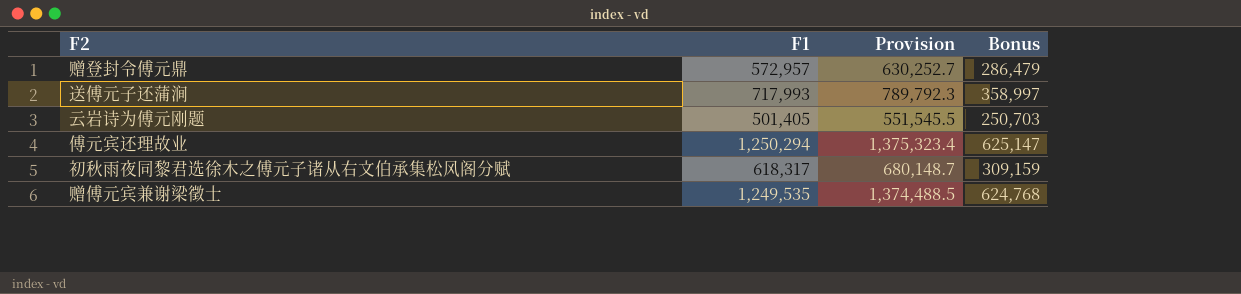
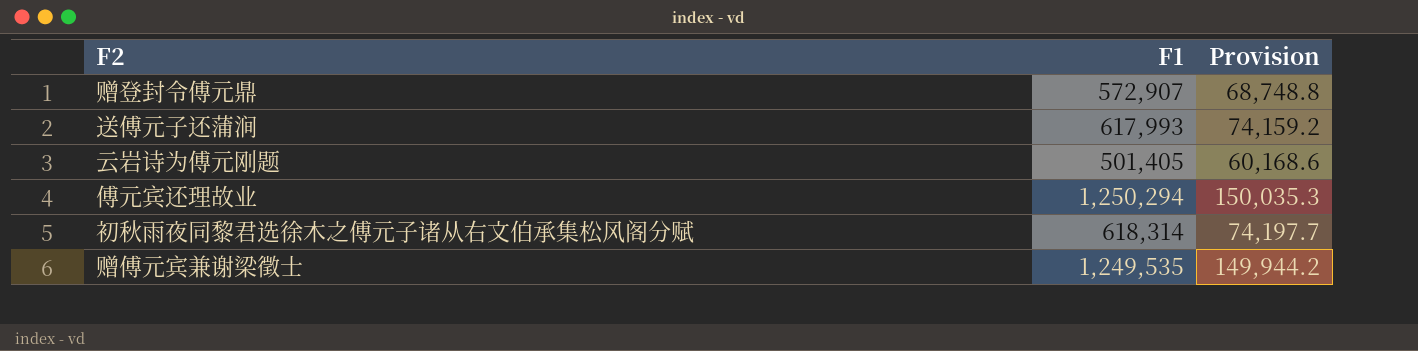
column Bonus | formula: [F1] * 0.5 -> none
column Provision | formula: [F1] * 1.1 -> [F1] * 0.12
赠登封令傅元鼎 | F1: 572,957 -> 572,907
送傅元子还蒲涧 | F1: 717,993 -> 617,993
初秋雨夜同黎君选徐木之傅元子诸从右文伯承集松风阁分赋 | F1: 618,317 -> 618,314

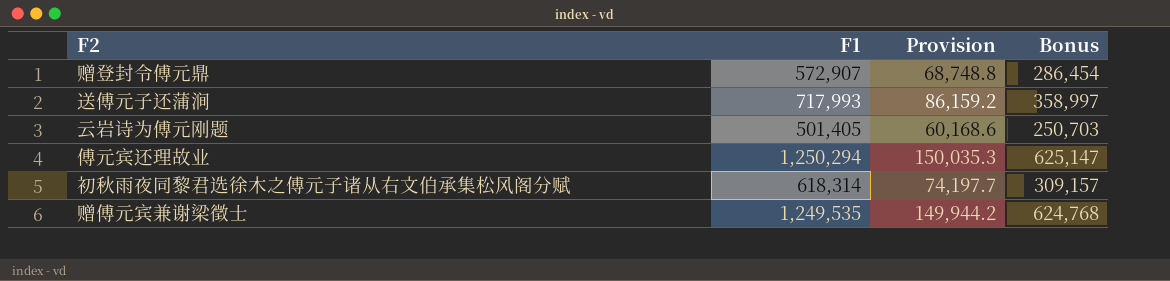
column Bonus | formula: none -> [F1] * 0.5
送傅元子还蒲涧 | F1: 617,993 -> 717,993
送傅元子还蒲涧 | Provision: 74,159.2 -> 86,159.2

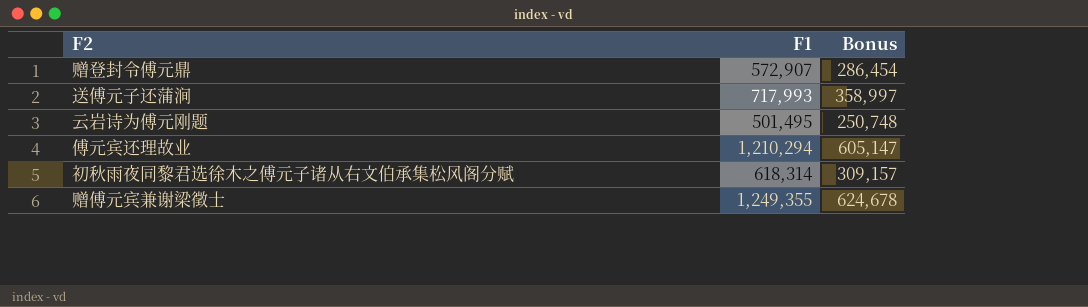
column Provision | formula: [F1] * 0.12 -> none
云岩诗为傅元刚题 | F1: 501,405 -> 501,495
云岩诗为傅元刚题 | Bonus: 250,703 -> 250,748
傅元宾还理故业 | F1: 1,250,294 -> 1,210,294
傅元宾还理故业 | Bonus: 625,147 -> 605,147
赠傅元宾兼谢梁徵士 | F1: 1,249,535 -> 1,249,355
赠傅元宾兼谢梁徵士 | Bonus: 624,768 -> 624,678

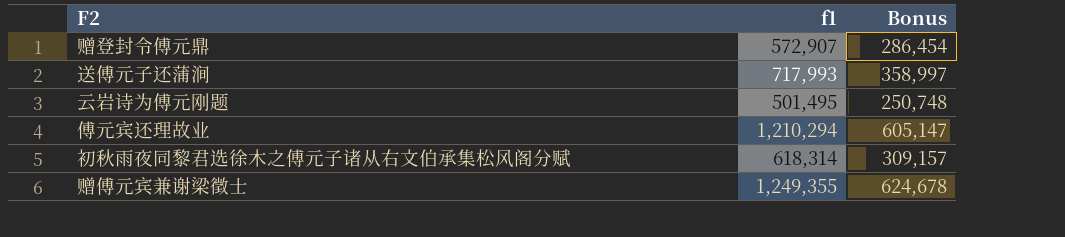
column name: F1 -> f1

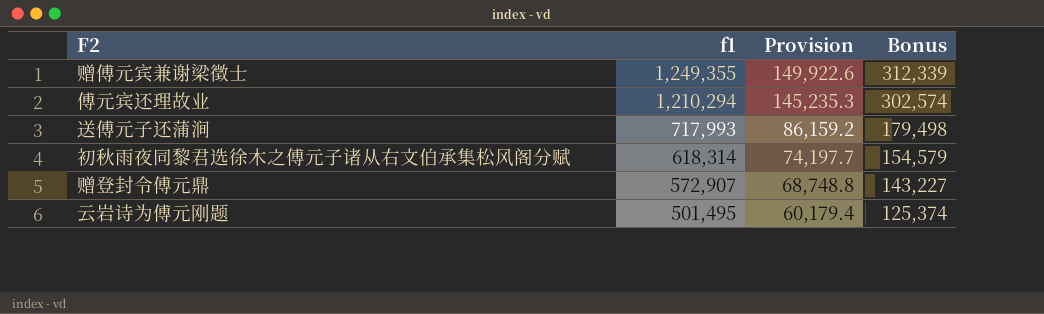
row order: none -> f1 descending
column Provision | formula: none -> [f1] * 0.12
column Bonus | formula: [f1] * 0.5 -> [f1] * 0.25

